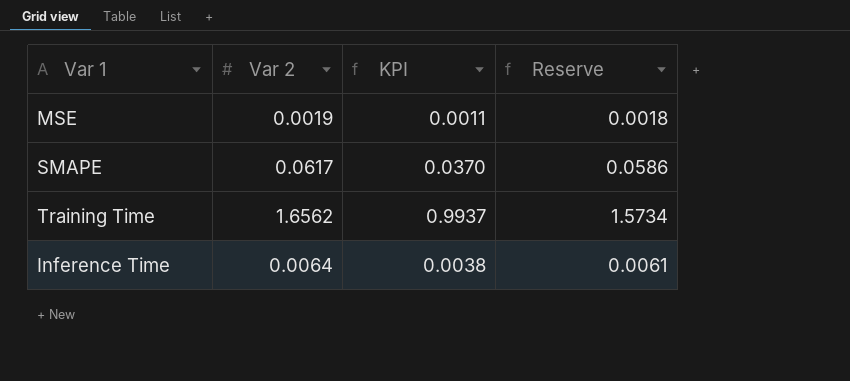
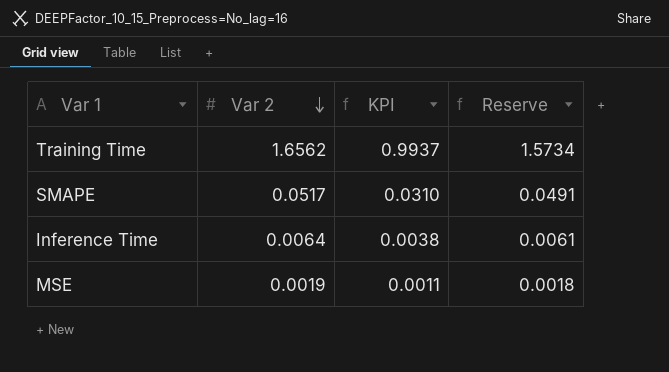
row order: none -> Var 2 descending
SMAPE | Var 2: 0.0617 -> 0.0517
SMAPE | KPI: 0.0370 -> 0.0310
SMAPE | Reserve: 0.0586 -> 0.0491

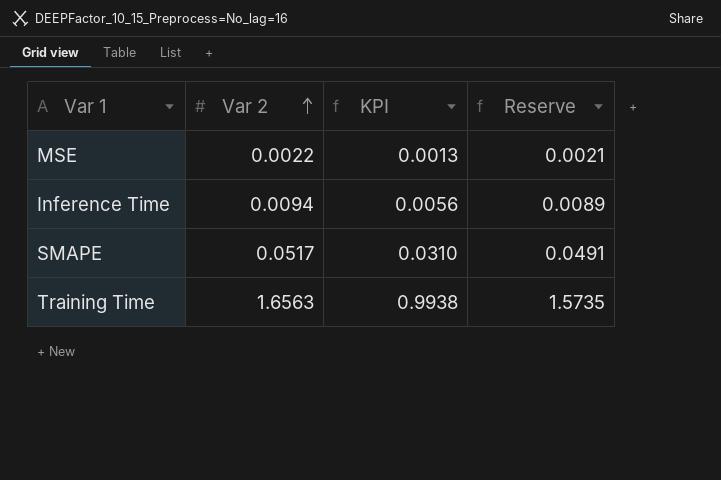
row order: Var 2 descending -> Var 2 ascending
MSE | Var 2: 0.0019 -> 0.0022
MSE | KPI: 0.0011 -> 0.0013
MSE | Reserve: 0.0018 -> 0.0021
Inference Time | Var 2: 0.0064 -> 0.0094
Inference Time | KPI: 0.0038 -> 0.0056
Inference Time | Reserve: 0.0061 -> 0.0089
Training Time | Var 2: 1.6562 -> 1.6563
Training Time | KPI: 0.9937 -> 0.9938
Training Time | Reserve: 1.5734 -> 1.5735

